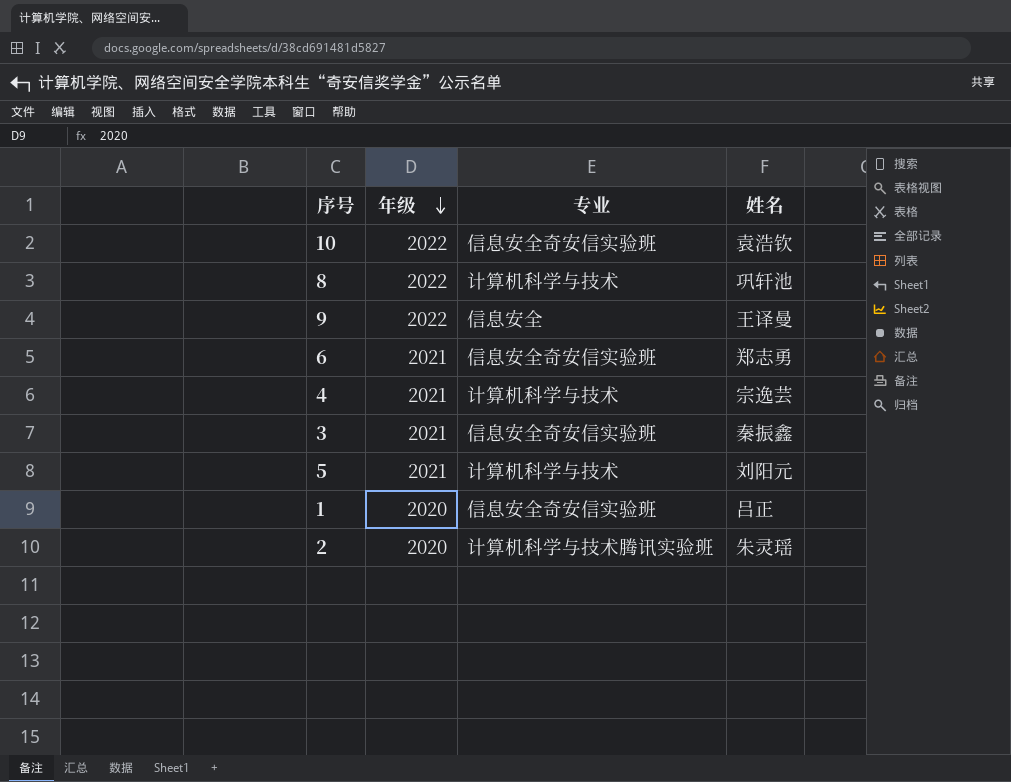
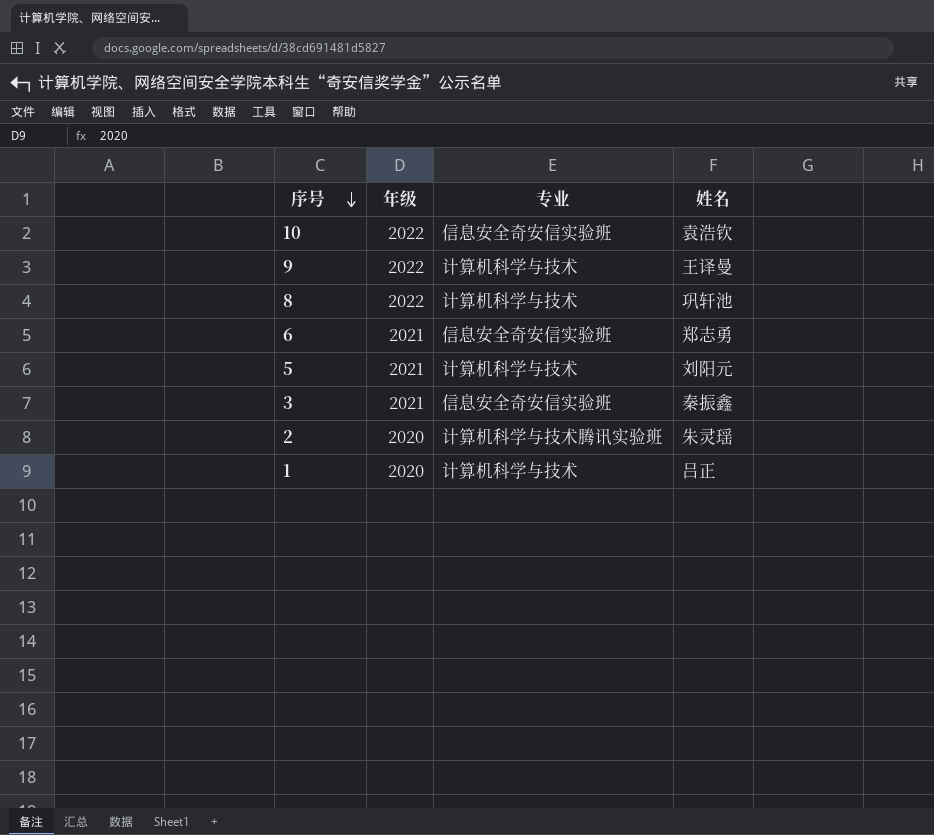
row order: 年级 descending -> 序号 descending
row 4: 2021 | 计算机科学与技术 | 宗逸芸 -> none
9 | 专业: 信息安全 -> 计算机科学与技术
1 | 专业: 信息安全奇安信实验班 -> 计算机科学与技术

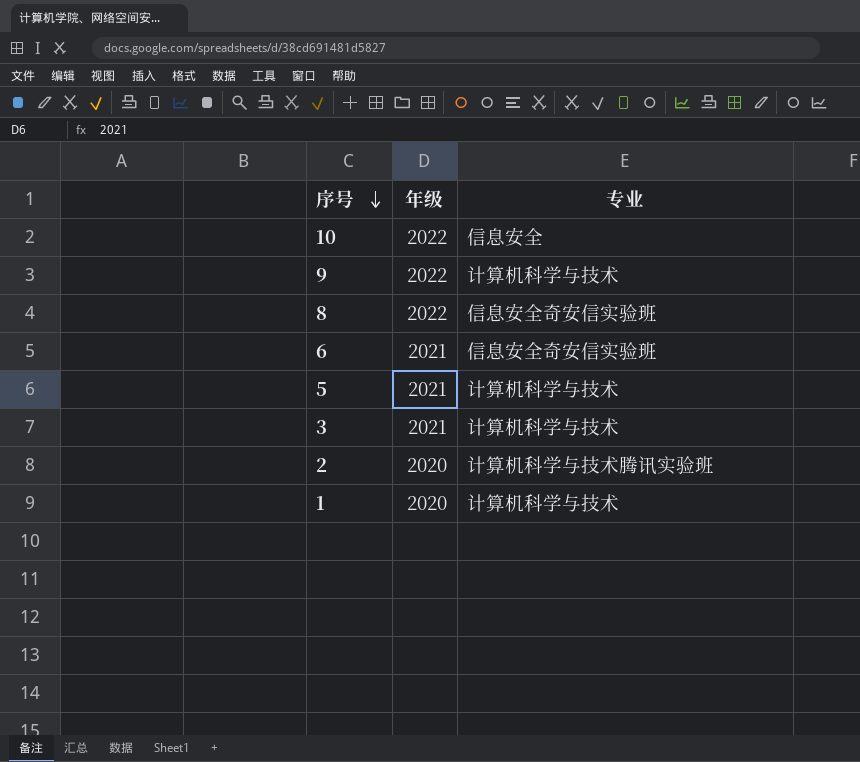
column 姓名 | position: 4 -> none
10 | 专业: 信息安全奇安信实验班 -> 信息安全
8 | 专业: 计算机科学与技术 -> 信息安全奇安信实验班
3 | 专业: 信息安全奇安信实验班 -> 计算机科学与技术

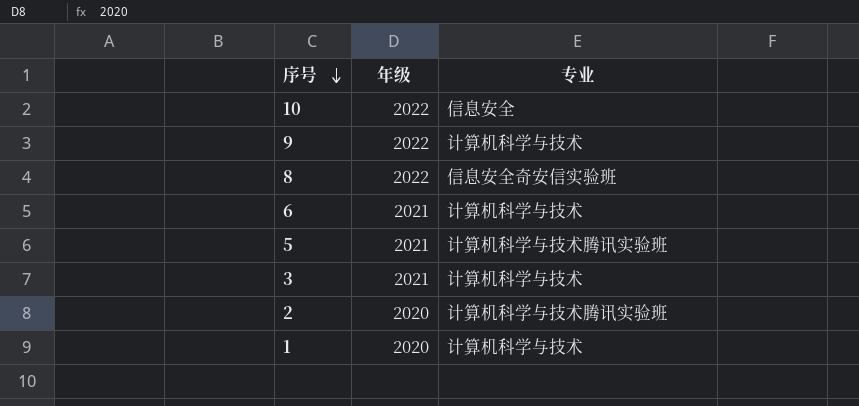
6 | 专业: 信息安全奇安信实验班 -> 计算机科学与技术
5 | 专业: 计算机科学与技术 -> 计算机科学与技术腾讯实验班

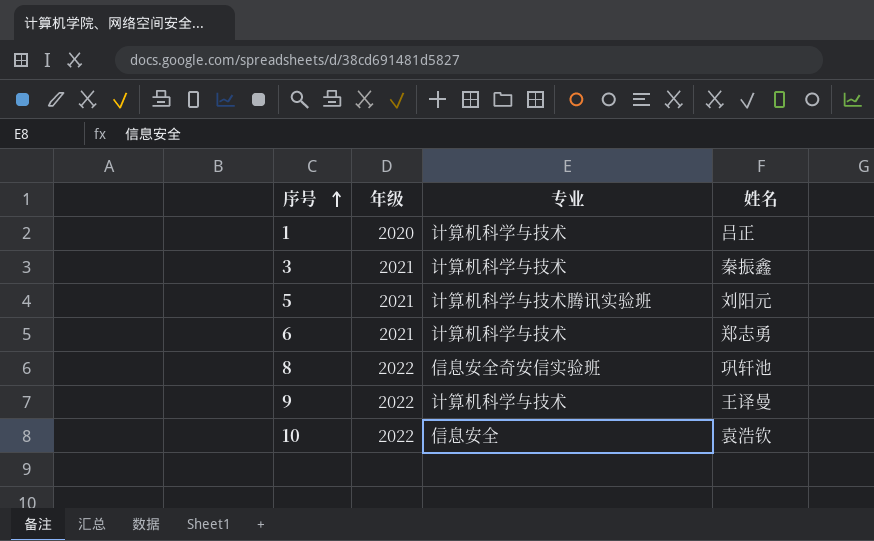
row order: 序号 descending -> 序号 ascending
column 姓名 | position: none -> 4
row 2: 2020 | 计算机科学与技术腾讯实验班 -> none

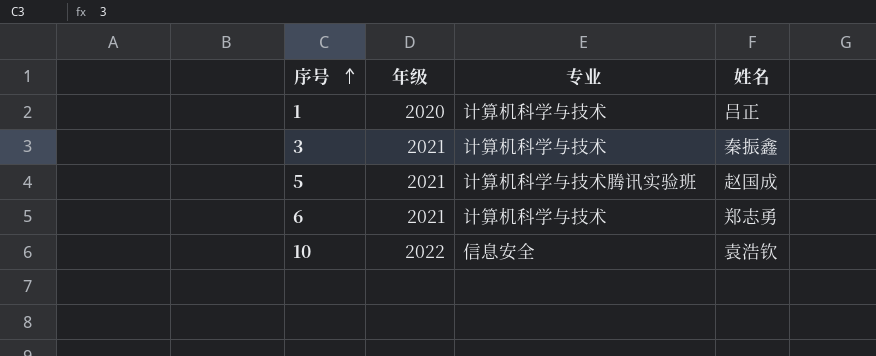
row 8: 2022 | 信息安全奇安信实验班 | 巩轩池 -> none
row 9: 2022 | 计算机科学与技术 | 王译曼 -> none
5 | 姓名: 刘阳元 -> 赵国成

